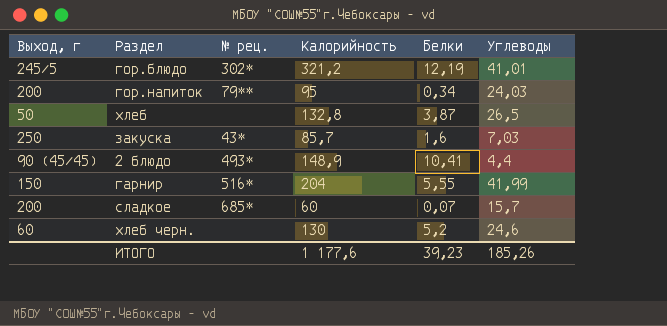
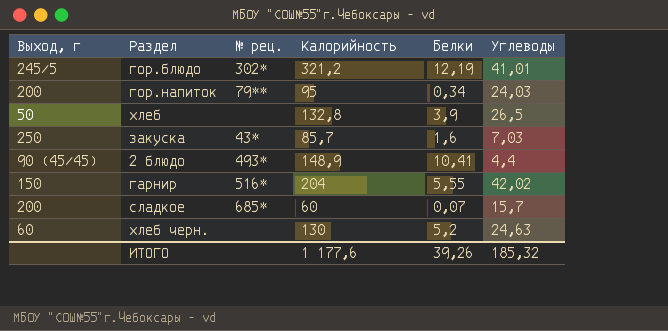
хлеб | Белки: 3,87 -> 3,9
гарнир | Углеводы: 41,99 -> 42,02
хлеб черн. | Углеводы: 24,6 -> 24,63
ИТОГО | Белки: 39,23 -> 39,26
ИТОГО | Углеводы: 185,26 -> 185,32

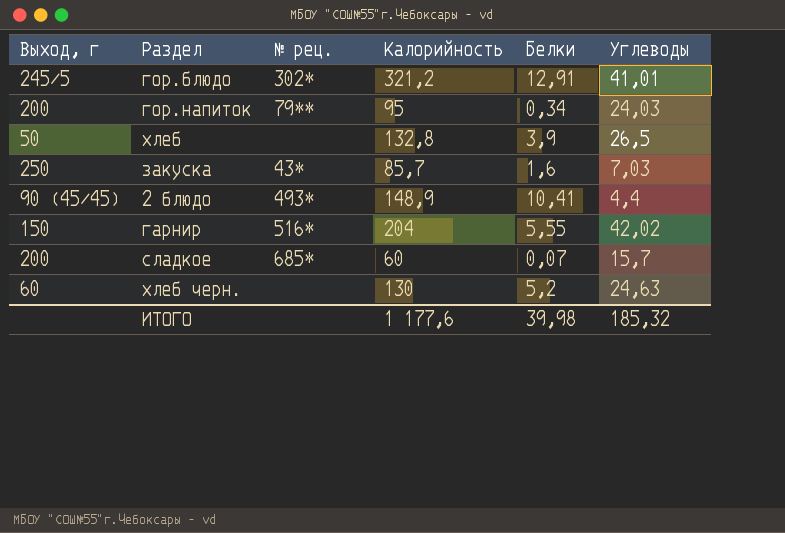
гор.блюдо | Белки: 12,19 -> 12,91
ИТОГО | Белки: 39,26 -> 39,98

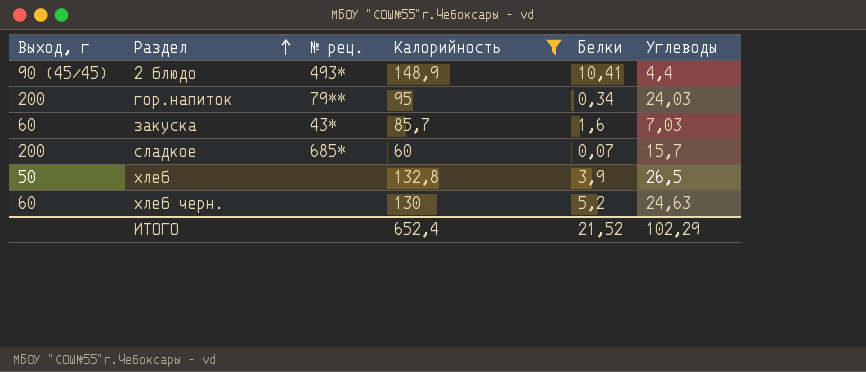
filter: none -> Калорийность <= 148,9
row order: none -> Раздел ascending
закуска | Выход, г: 250 -> 60
ИТОГО | Калорийность: 1 177,6 -> 652,4
ИТОГО | Белки: 39,98 -> 21,52
ИТОГО | Углеводы: 185,32 -> 102,29

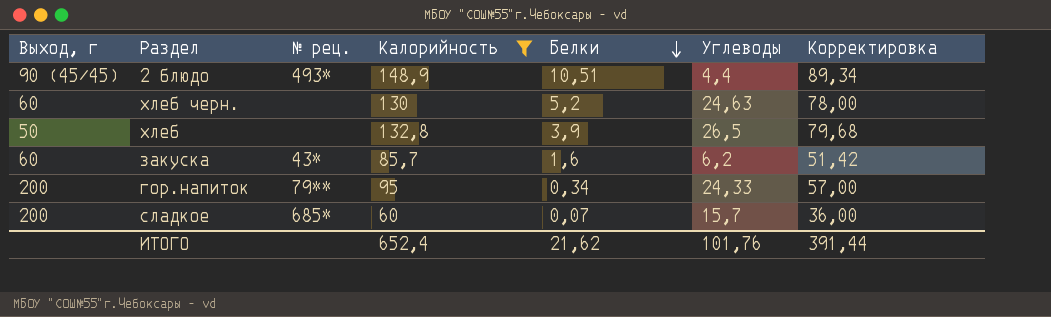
row order: Раздел ascending -> Белки descending
column Корректировка | formula: none -> [Калорийность] * 0,6
2 блюдо | Белки: 10,41 -> 10,51
закуска | Углеводы: 7,03 -> 6,2
гор.напиток | Углеводы: 24,03 -> 24,33
ИТОГО | Белки: 21,52 -> 21,62
ИТОГО | Углеводы: 102,29 -> 101,76

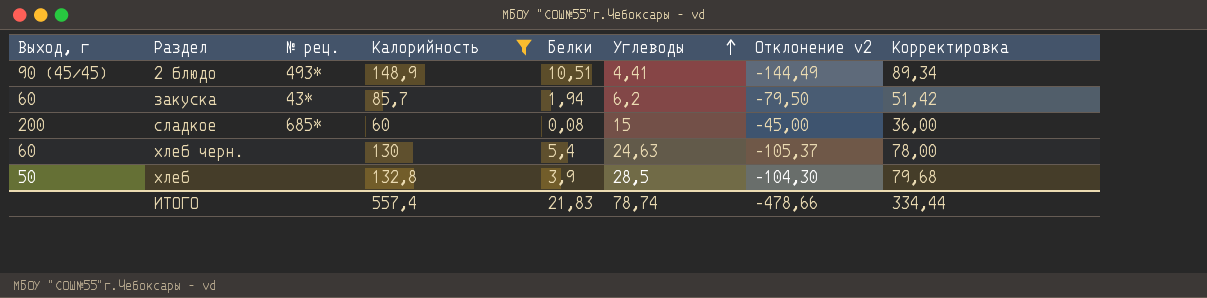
row order: Белки descending -> Углеводы ascending
column Отклонение v2 | formula: none -> [Углеводы] - [Калорийность]
row гор.напиток: 200 | 79** | 95 | 0,34 | 24,33 | 57,00 -> none
2 блюдо | Углеводы: 4,4 -> 4,41
закуска | Белки: 1,6 -> 1,94
сладкое | Белки: 0,07 -> 0,08
сладкое | Углеводы: 15,7 -> 15
хлеб черн. | Белки: 5,2 -> 5,4
хлеб | Углеводы: 26,5 -> 28,5
ИТОГО | Калорийность: 652,4 -> 557,4
ИТОГО | Белки: 21,62 -> 21,83
ИТОГО | Углеводы: 101,76 -> 78,74
ИТОГО | Корректировка: 391,44 -> 334,44

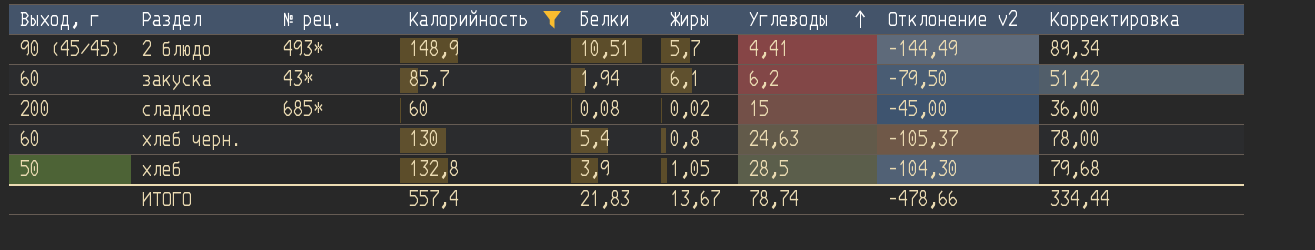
column Жиры | position: none -> 6

